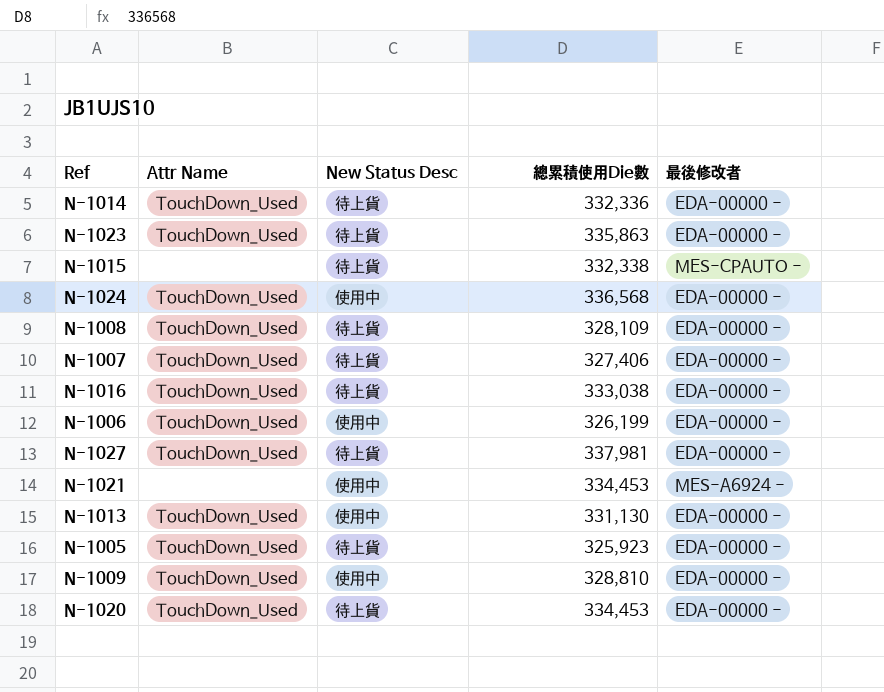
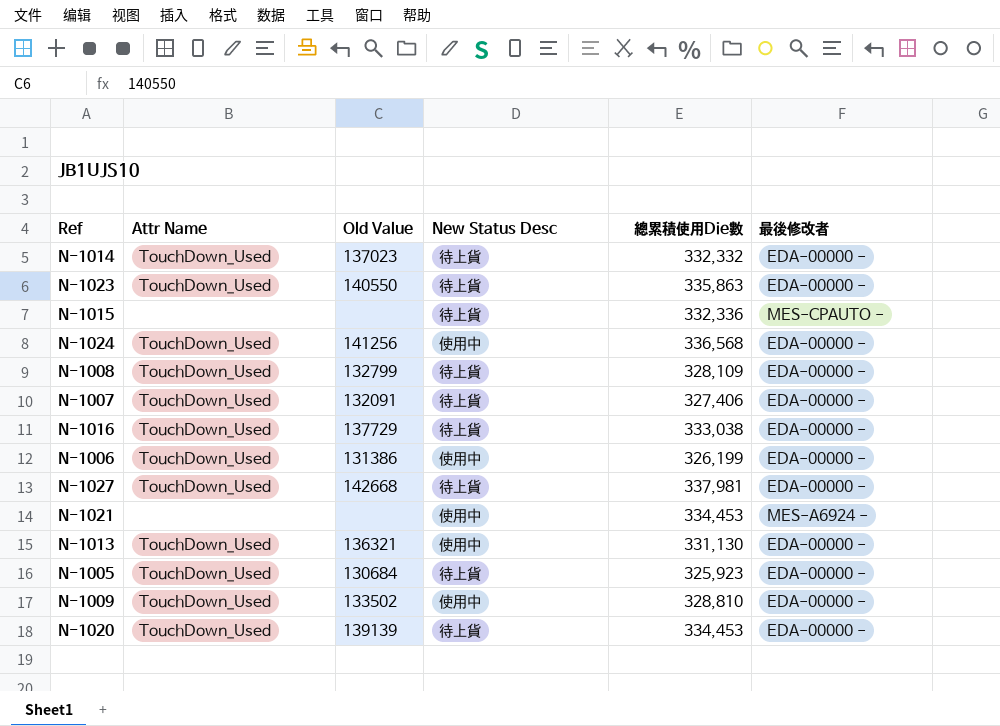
column Old Value | position: none -> 3
N-1014 | 總累積使用Die數: 332,336 -> 332,332
N-1015 | 總累積使用Die數: 332,338 -> 332,336

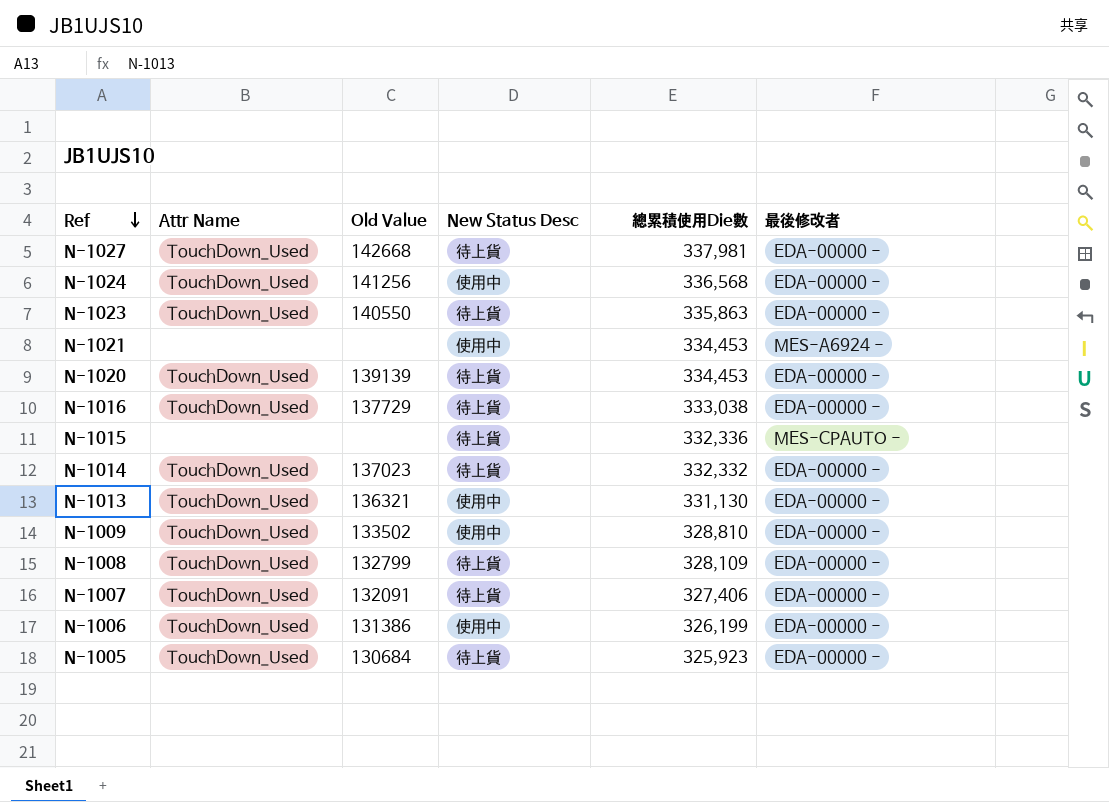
row order: none -> Ref descending

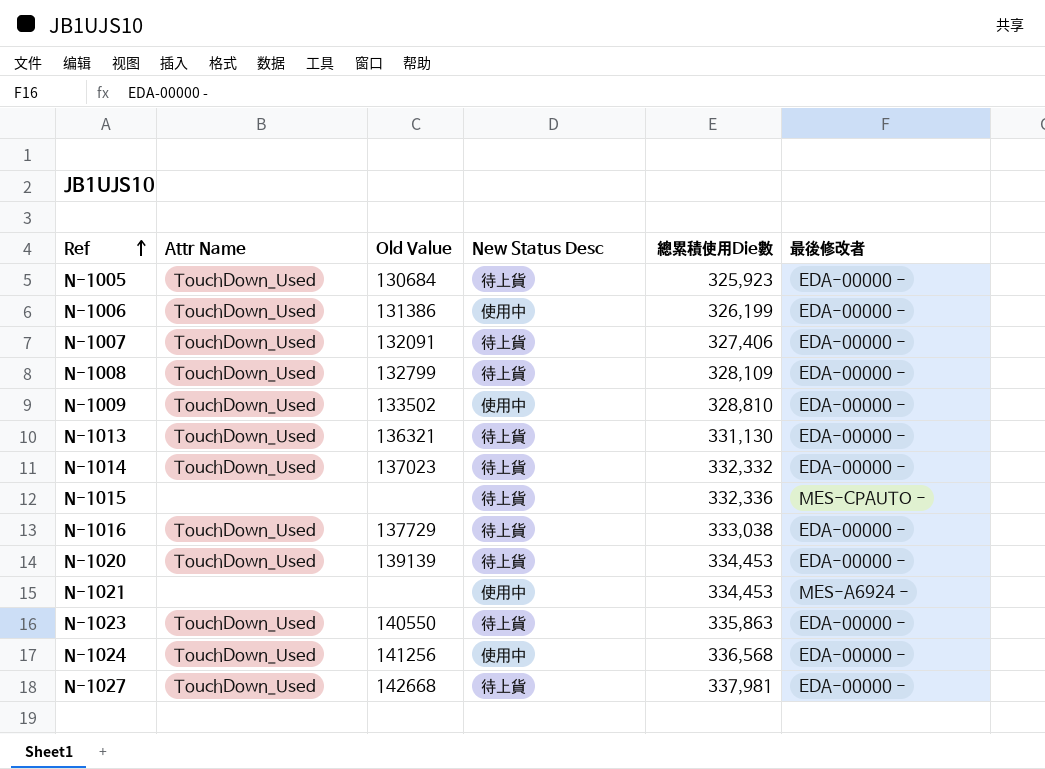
row order: Ref descending -> Ref ascending
N-1013 | New Status Desc: 使用中 -> 待上貨

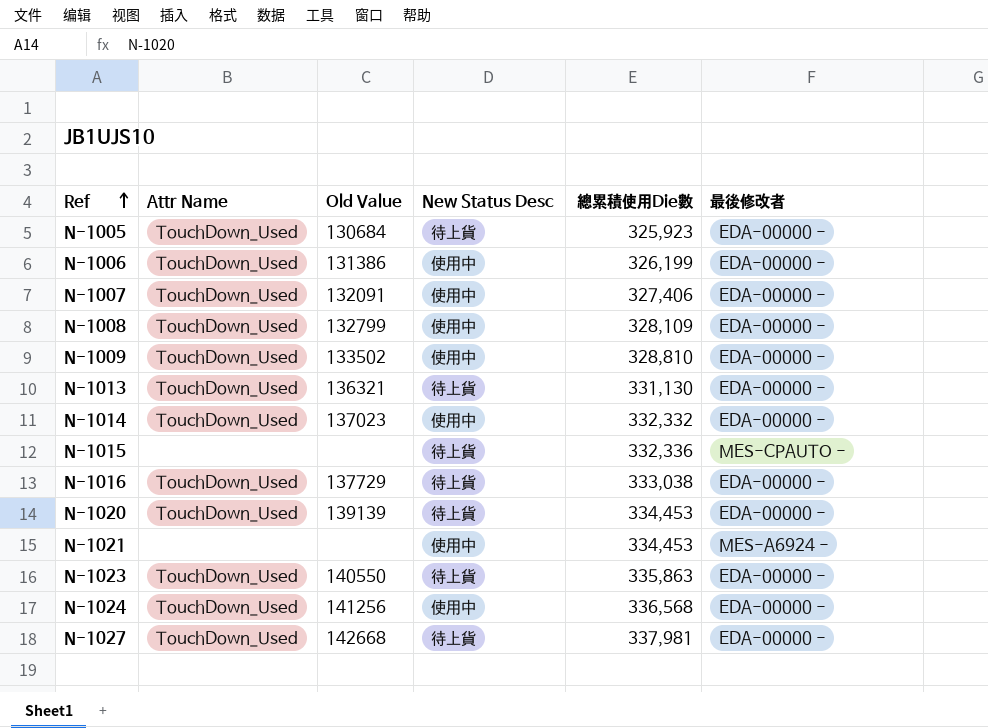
N-1007 | New Status Desc: 待上貨 -> 使用中
N-1008 | New Status Desc: 待上貨 -> 使用中
N-1014 | New Status Desc: 待上貨 -> 使用中

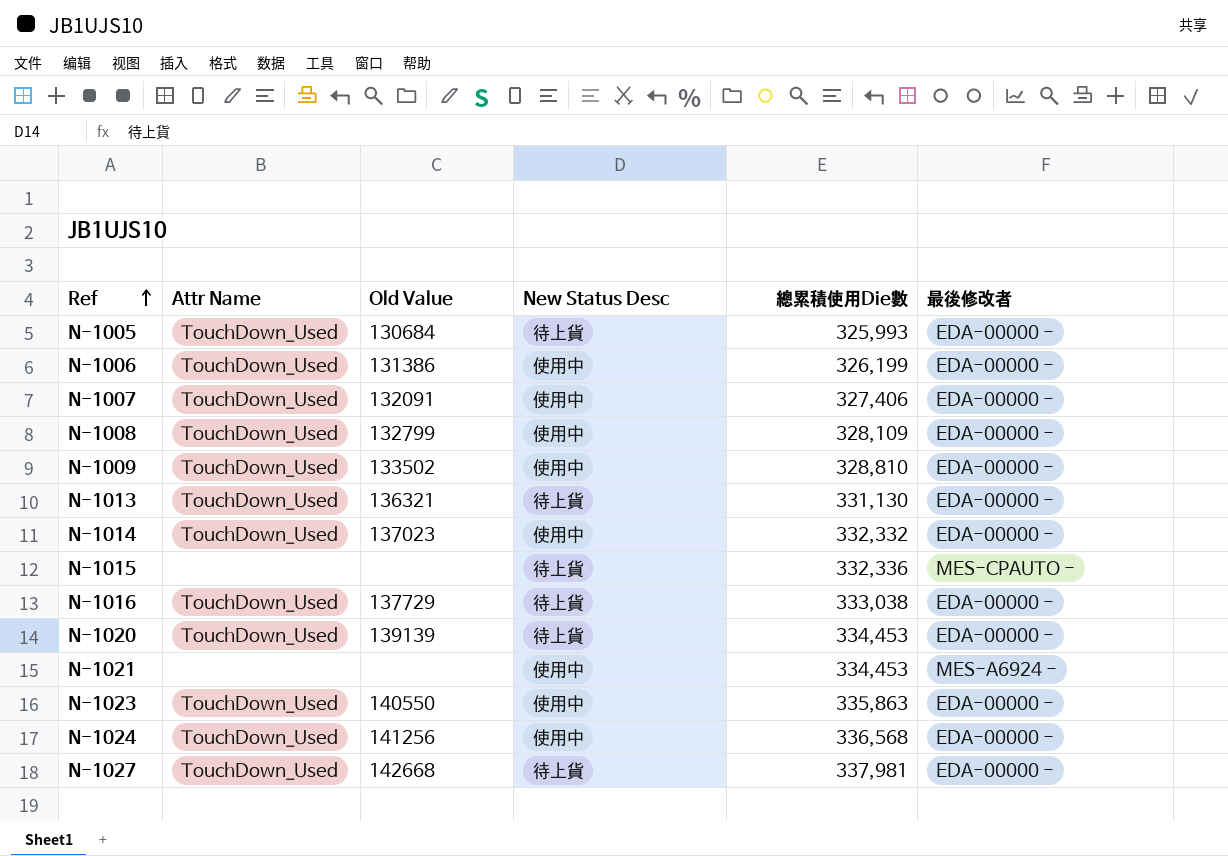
N-1005 | 總累積使用Die數: 325,923 -> 325,993
N-1023 | New Status Desc: 待上貨 -> 使用中

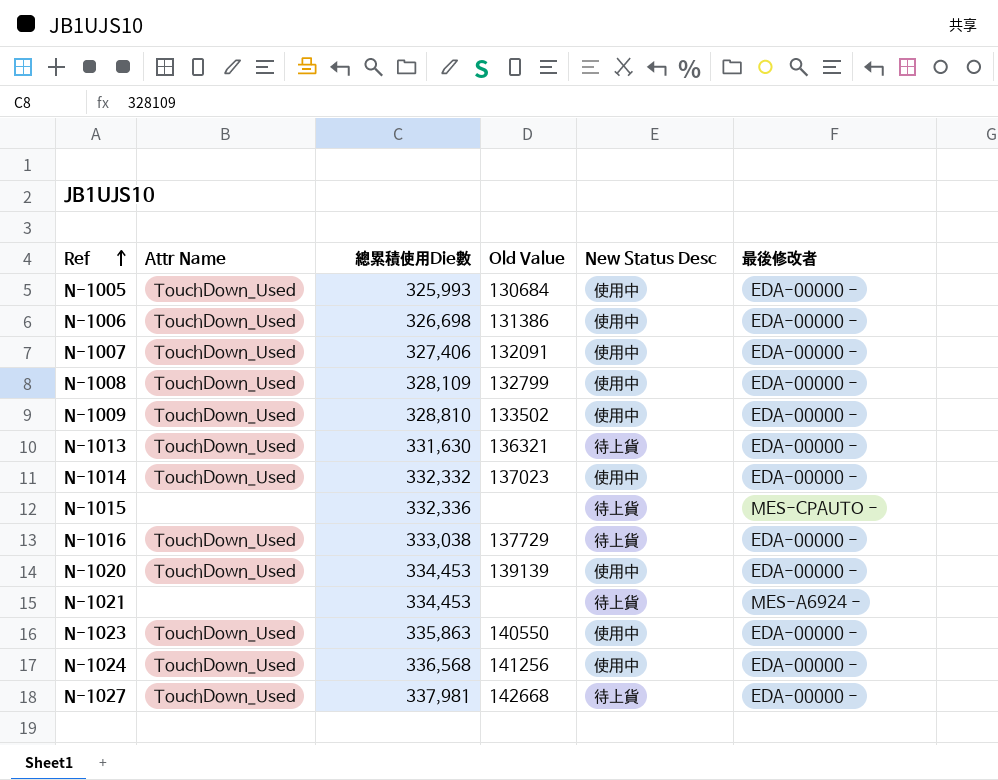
column 總累積使用Die數 | position: 5 -> 3
N-1005 | New Status Desc: 待上貨 -> 使用中
N-1006 | 總累積使用Die數: 326,199 -> 326,698
N-1013 | 總累積使用Die數: 331,130 -> 331,630
N-1020 | New Status Desc: 待上貨 -> 使用中
N-1021 | New Status Desc: 使用中 -> 待上貨

